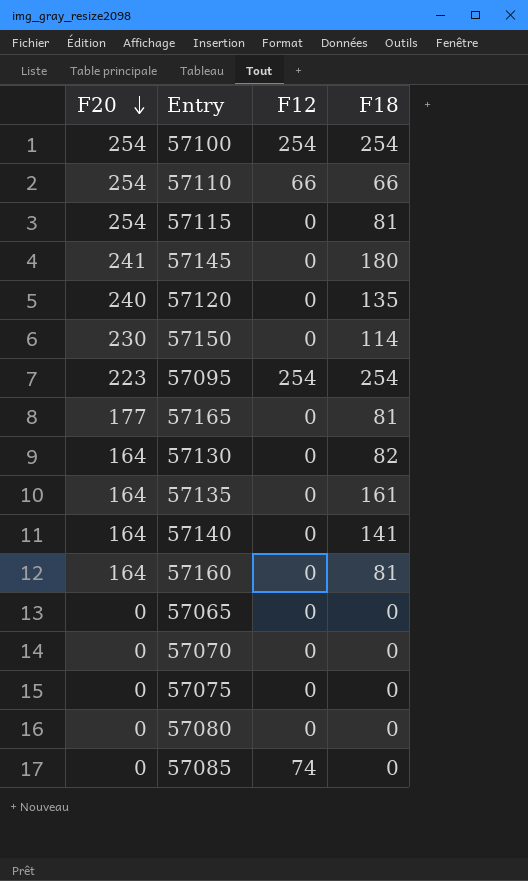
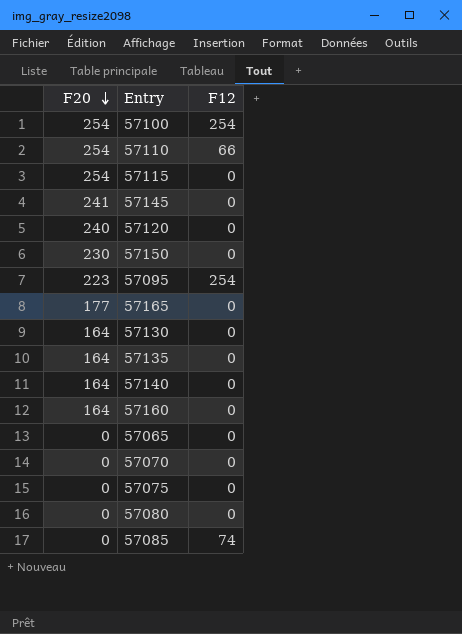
column F18 | position: 4 -> none

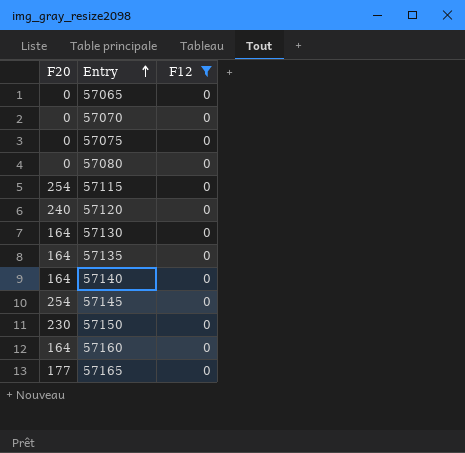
filter: none -> F12 = 0
row order: F20 descending -> Entry ascending
57145 | F20: 241 -> 254

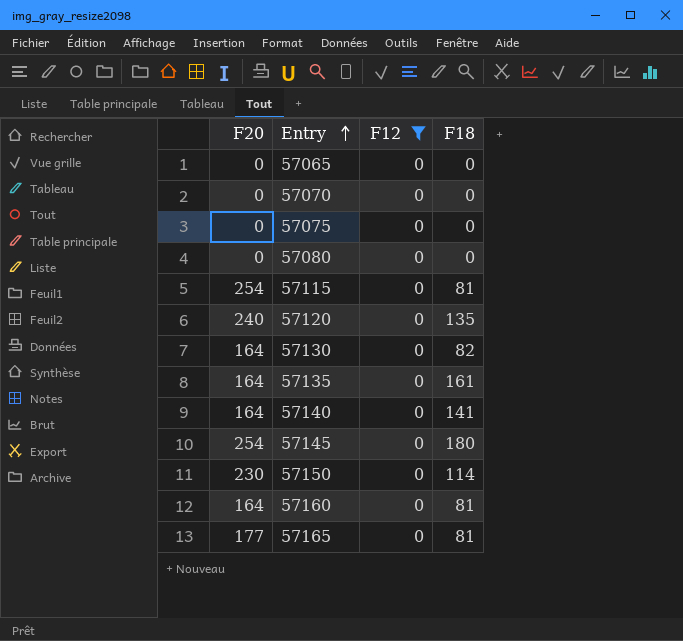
column F18 | position: none -> 4

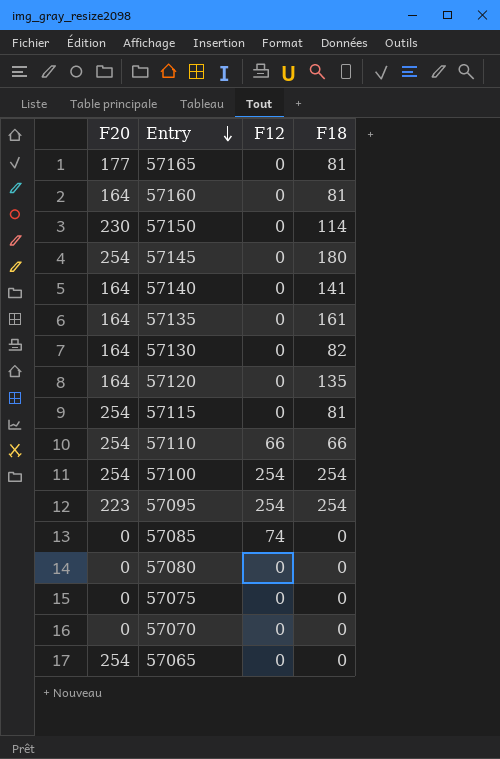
filter: F12 = 0 -> none
row order: Entry ascending -> Entry descending
57120 | F20: 240 -> 164
57065 | F20: 0 -> 254

